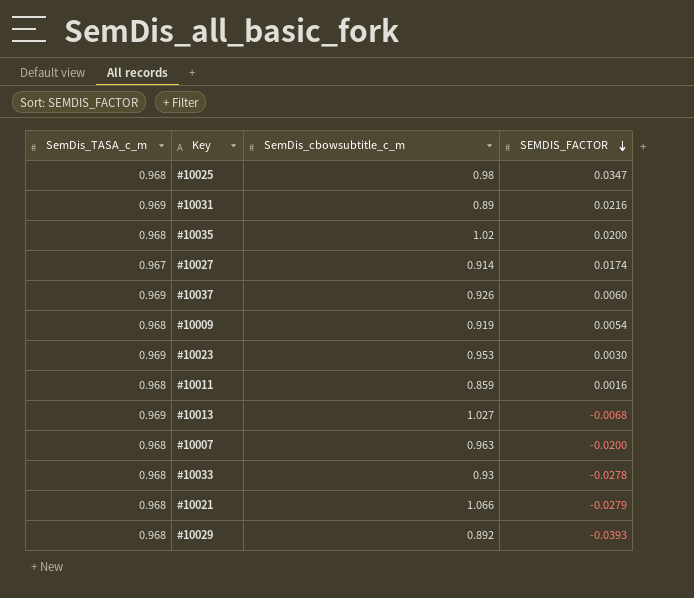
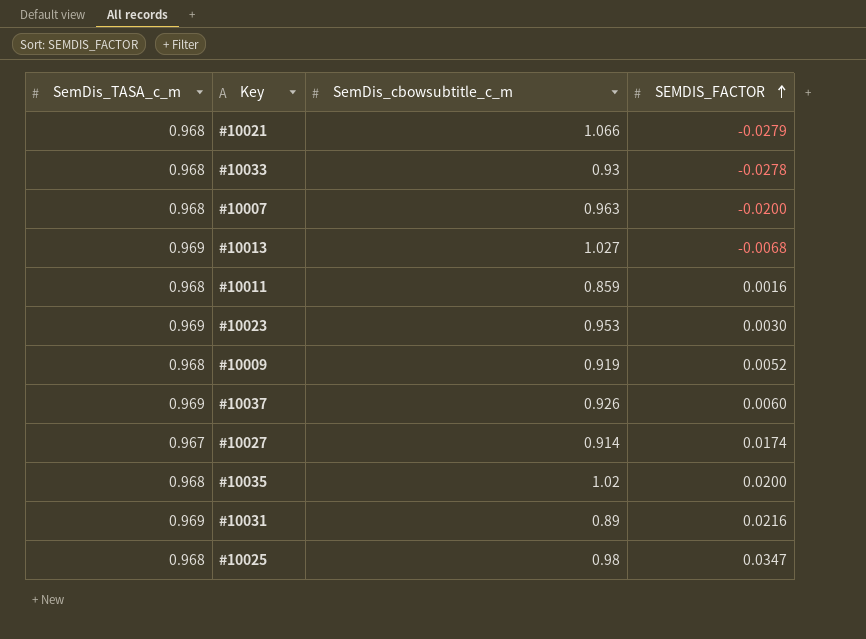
row order: SEMDIS_FACTOR descending -> SEMDIS_FACTOR ascending
row #10029: 0.968 | 0.892 | -0.0393 -> none
#10009 | SEMDIS_FACTOR: 0.0054 -> 0.0052

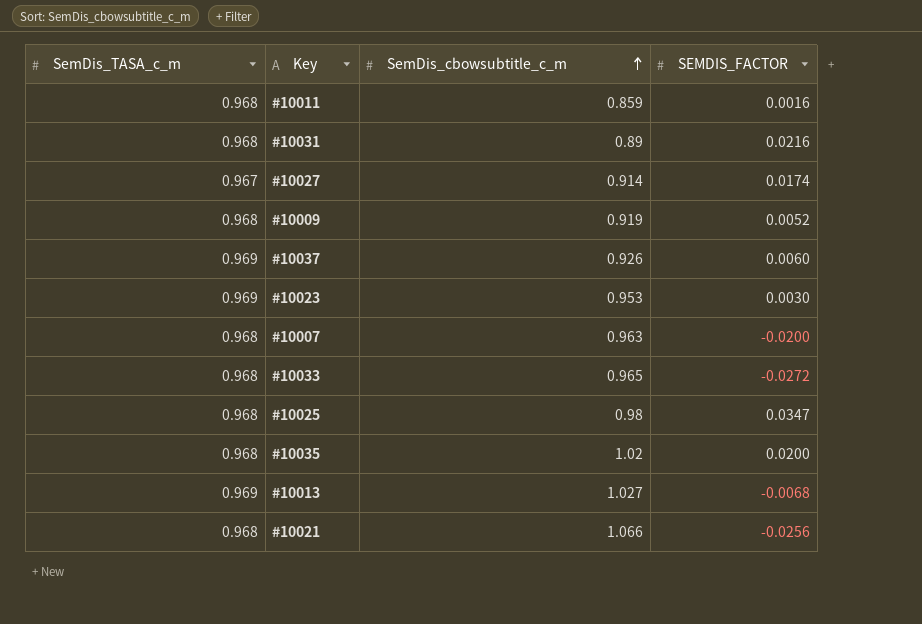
row order: SEMDIS_FACTOR ascending -> SemDis_cbowsubtitle_c_m ascending
#10031 | SemDis_TASA_c_m: 0.969 -> 0.968
#10033 | SemDis_cbowsubtitle_c_m: 0.93 -> 0.965
#10033 | SEMDIS_FACTOR: -0.0278 -> -0.0272
#10021 | SEMDIS_FACTOR: -0.0279 -> -0.0256

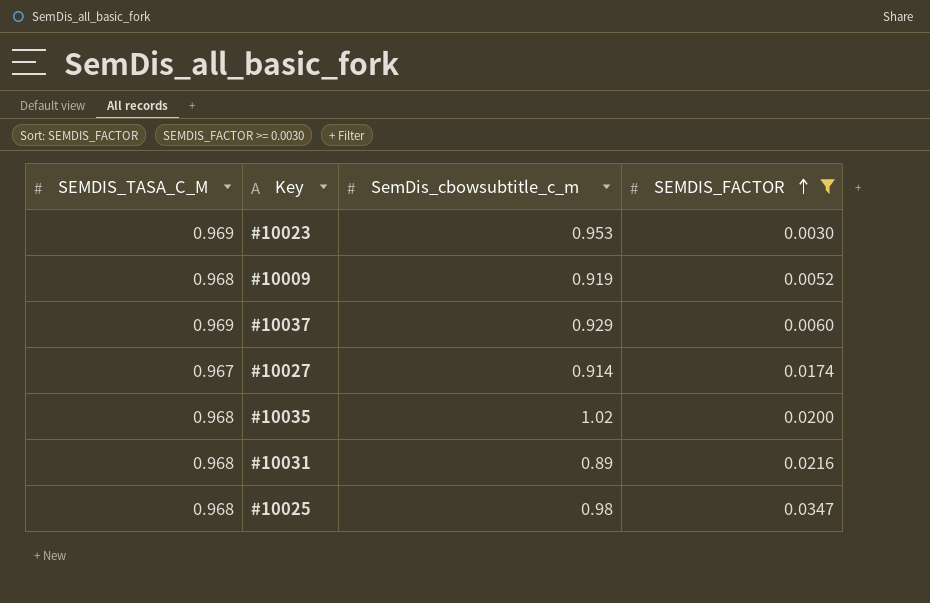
filter: none -> SEMDIS_FACTOR >= 0.0030
row order: SemDis_cbowsubtitle_c_m ascending -> SEMDIS_FACTOR ascending
column name: SemDis_TASA_c_m -> SEMDIS_TASA_C_M
#10037 | SemDis_cbowsubtitle_c_m: 0.926 -> 0.929

